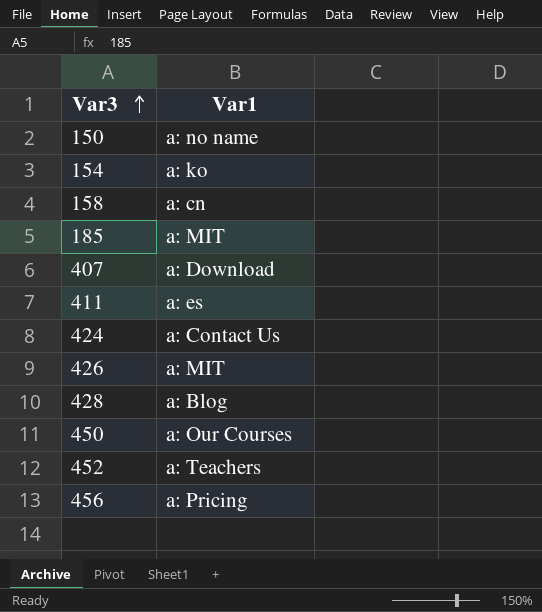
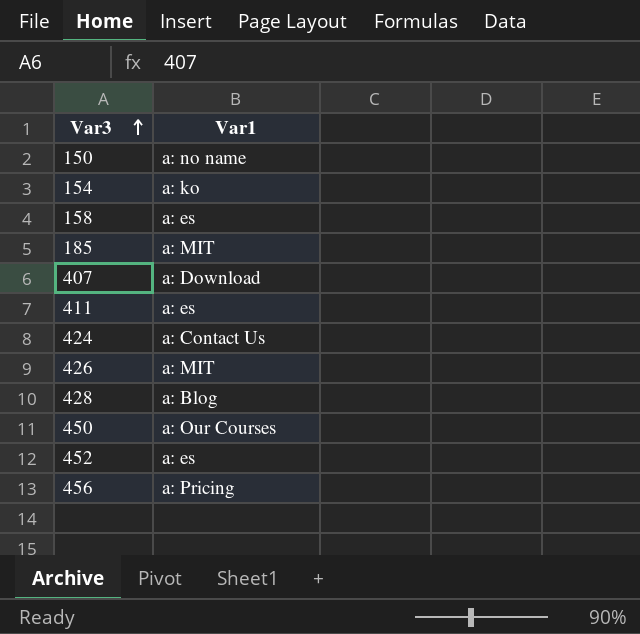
158 | Var1: a: cn -> a: es
452 | Var1: a: Teachers -> a: es

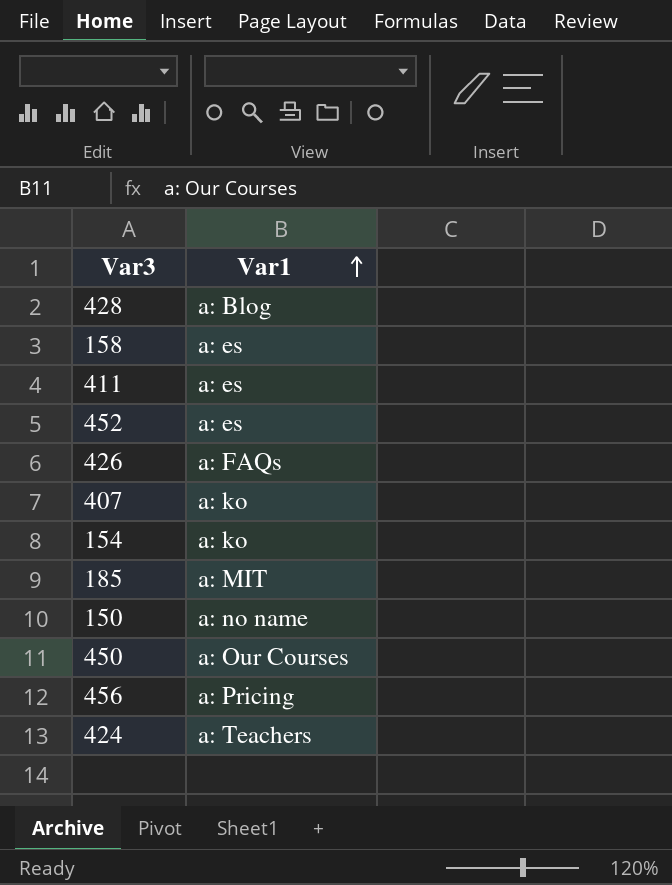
row order: Var3 ascending -> Var1 ascending
426 | Var1: a: MIT -> a: FAQs
407 | Var1: a: Download -> a: ko
424 | Var1: a: Contact Us -> a: Teachers

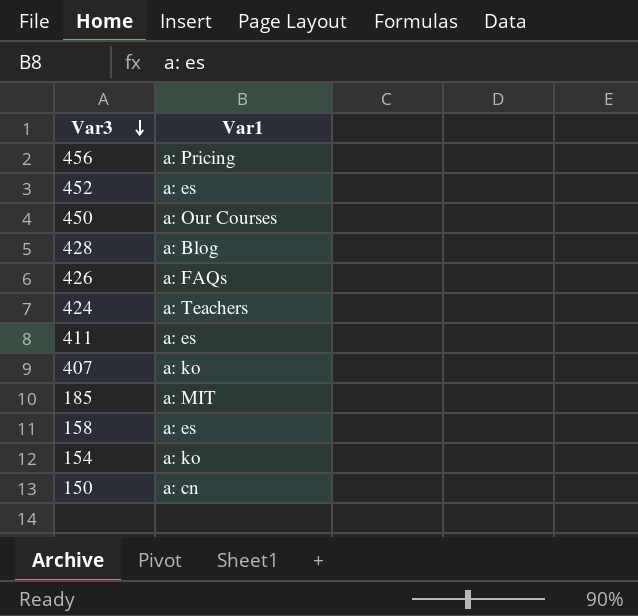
row order: Var1 ascending -> Var3 descending
150 | Var1: a: no name -> a: cn

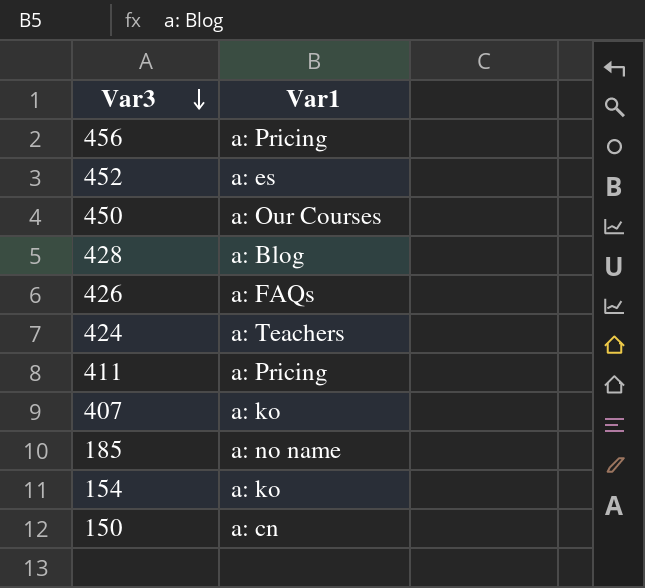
row 158: a: es -> none
411 | Var1: a: es -> a: Pricing
185 | Var1: a: MIT -> a: no name

